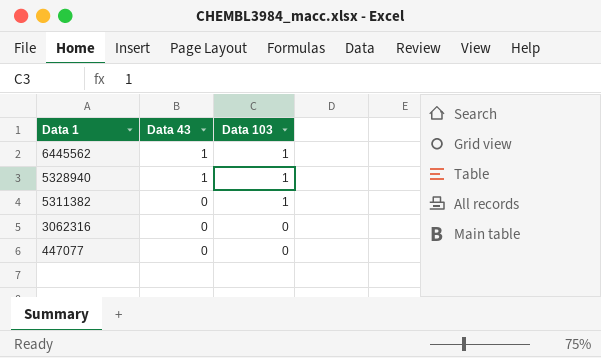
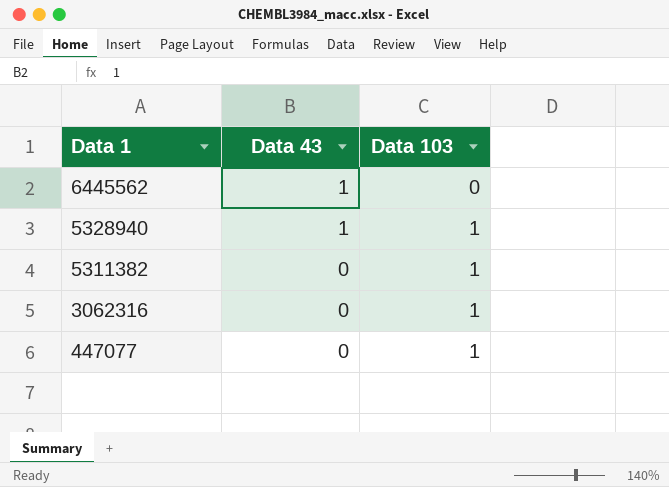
6445562 | Data 103: 1 -> 0
3062316 | Data 103: 0 -> 1
447077 | Data 103: 0 -> 1

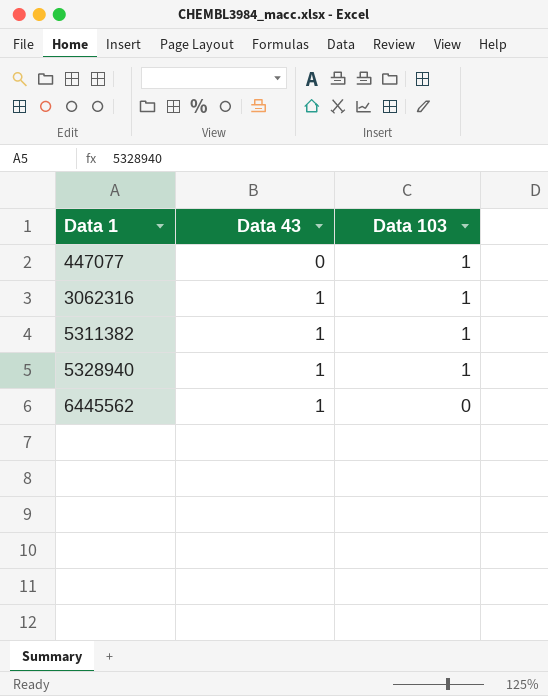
row order: Data 1 descending -> Data 1 ascending
3062316 | Data 43: 0 -> 1
5311382 | Data 43: 0 -> 1

